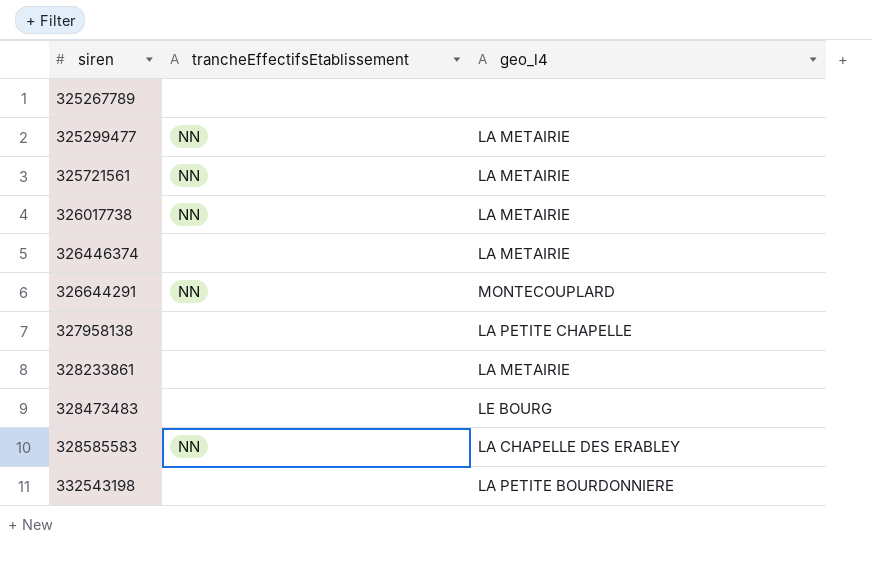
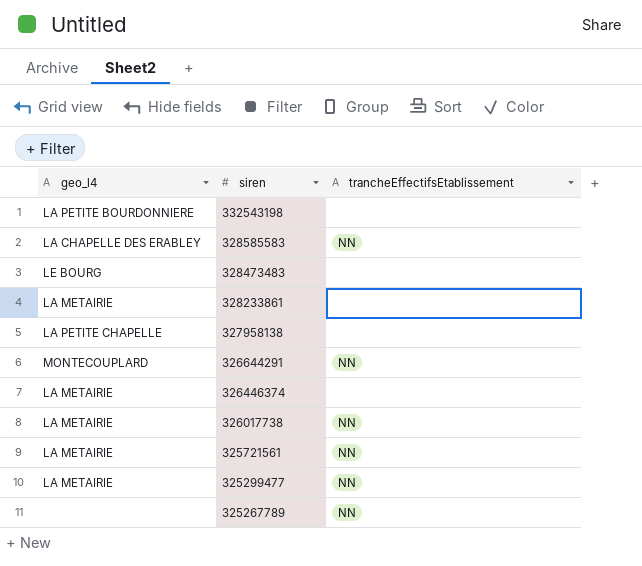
row order: siren ascending -> siren descending
column geo_l4 | position: 3 -> 1
325267789 | trancheEffectifsEtablissement: none -> NN

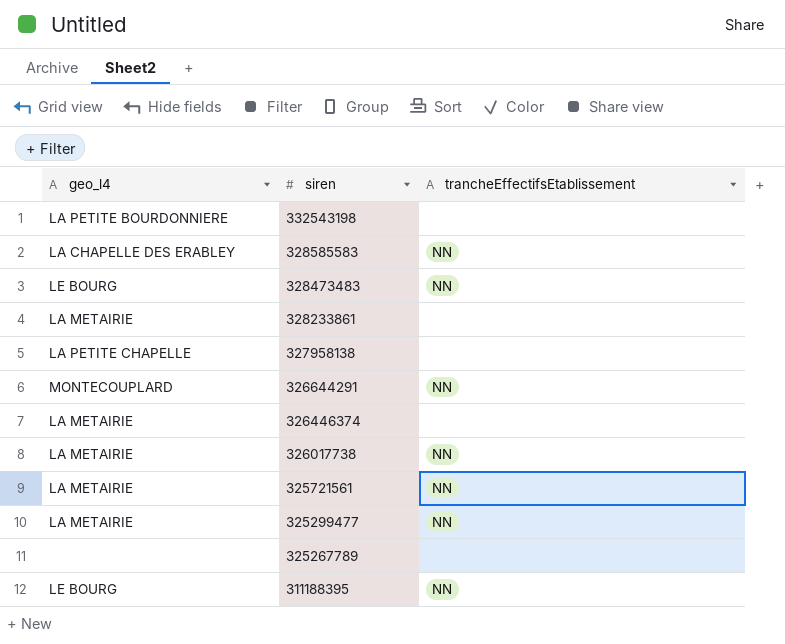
328473483 | trancheEffectifsEtablissement: none -> NN
325267789 | trancheEffectifsEtablissement: NN -> none
row 311188395: none -> LE BOURG | NN

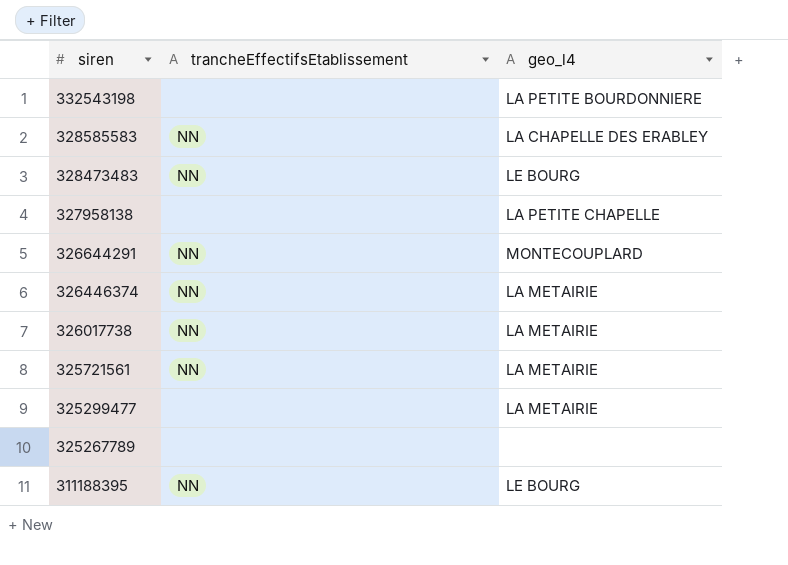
column geo_l4 | position: 1 -> 3
row 328233861: LA METAIRIE | none -> none
326446374 | trancheEffectifsEtablissement: none -> NN
325299477 | trancheEffectifsEtablissement: NN -> none

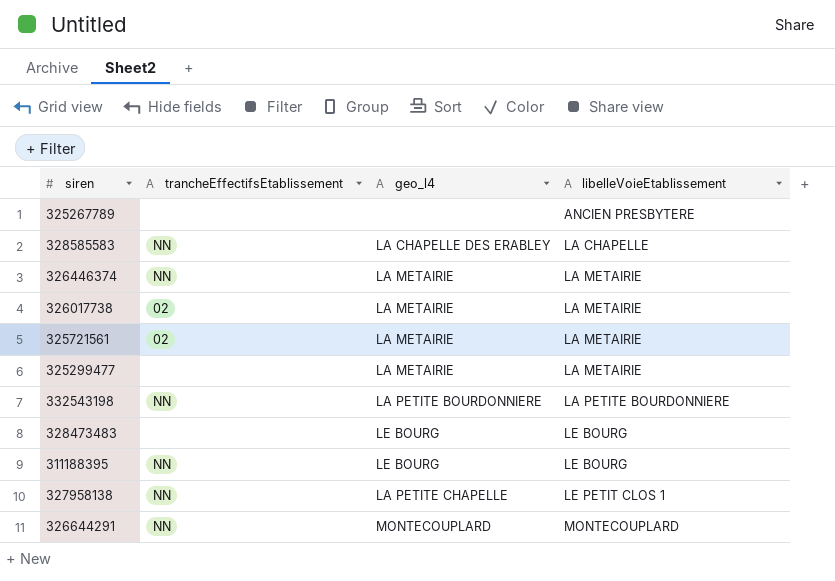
row order: siren descending -> libelleVoieEtablissement ascending
column libelleVoieEtablissement | position: none -> 4
326017738 | trancheEffectifsEtablissement: NN -> 02
325721561 | trancheEffectifsEtablissement: NN -> 02
332543198 | trancheEffectifsEtablissement: none -> NN
328473483 | trancheEffectifsEtablissement: NN -> none
327958138 | trancheEffectifsEtablissement: none -> NN

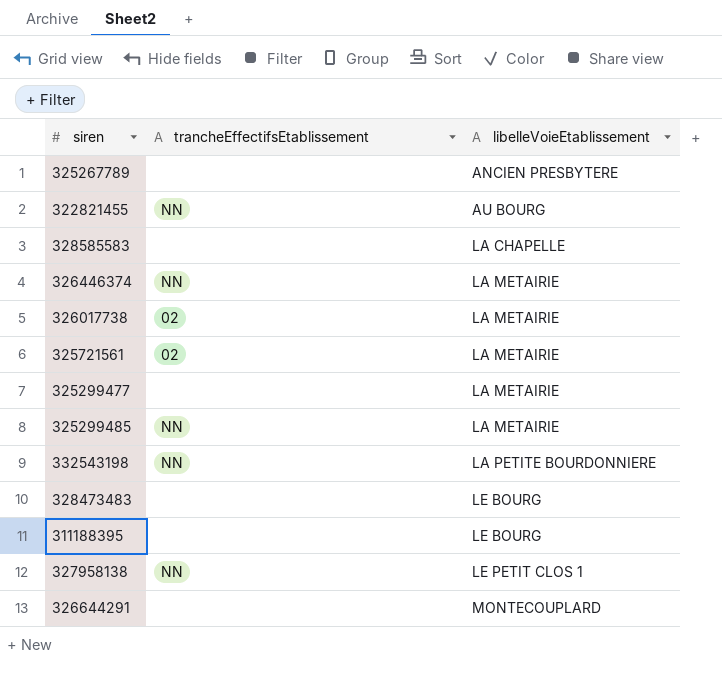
column geo_l4 | position: 3 -> none
row 322821455: none -> NN | AU BOURG
328585583 | trancheEffectifsEtablissement: NN -> none
row 325299485: none -> NN | LA METAIRIE
311188395 | trancheEffectifsEtablissement: NN -> none
326644291 | trancheEffectifsEtablissement: NN -> none

